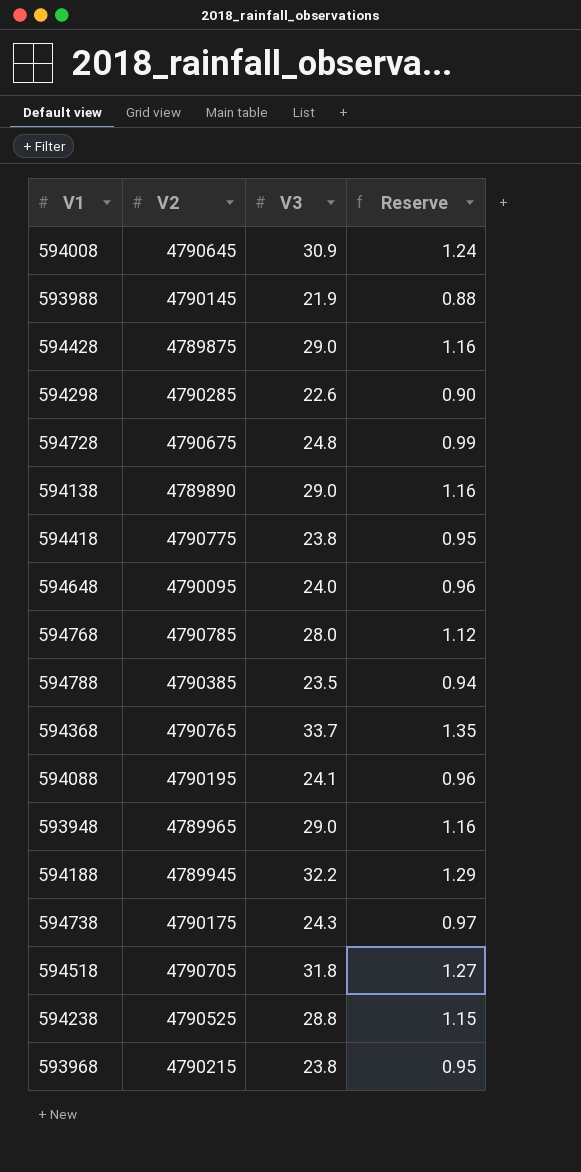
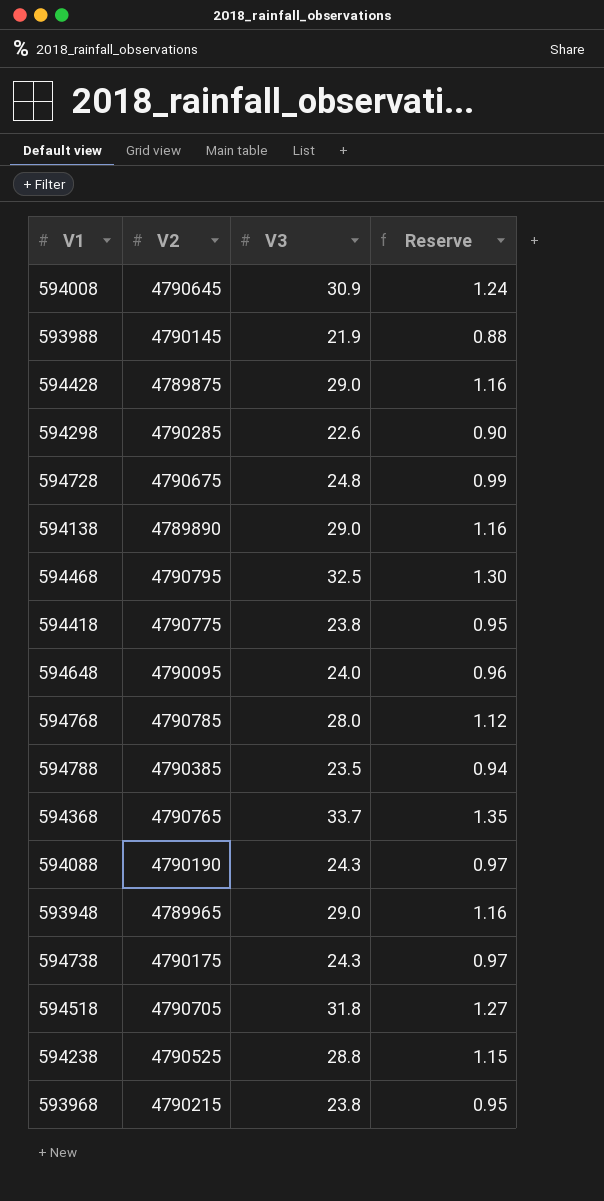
row 594188: 4789945 | 32.2 | 1.29 -> none
row 594468: none -> 4790795 | 32.5 | 1.30
594088 | V2: 4790195 -> 4790190
594088 | V3: 24.1 -> 24.3
594088 | Reserve: 0.96 -> 0.97

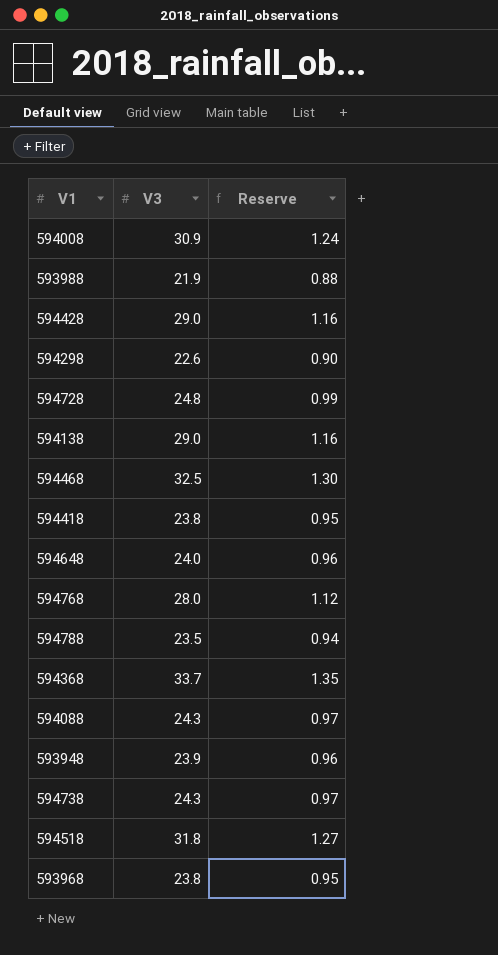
column V2 | position: 2 -> none
row 594238: 4790525 | 28.8 | 1.15 -> none
593948 | V3: 29.0 -> 23.9
593948 | Reserve: 1.16 -> 0.96

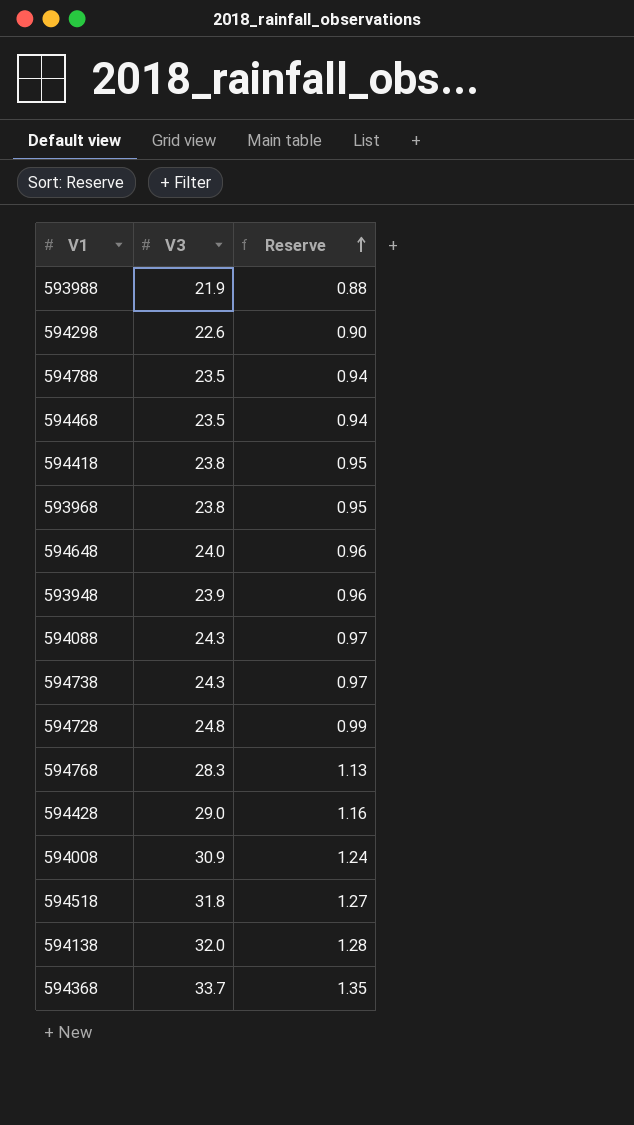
row order: none -> Reserve ascending
594468 | V3: 32.5 -> 23.5
594468 | Reserve: 1.30 -> 0.94
594768 | V3: 28.0 -> 28.3
594768 | Reserve: 1.12 -> 1.13
594138 | V3: 29.0 -> 32.0
594138 | Reserve: 1.16 -> 1.28

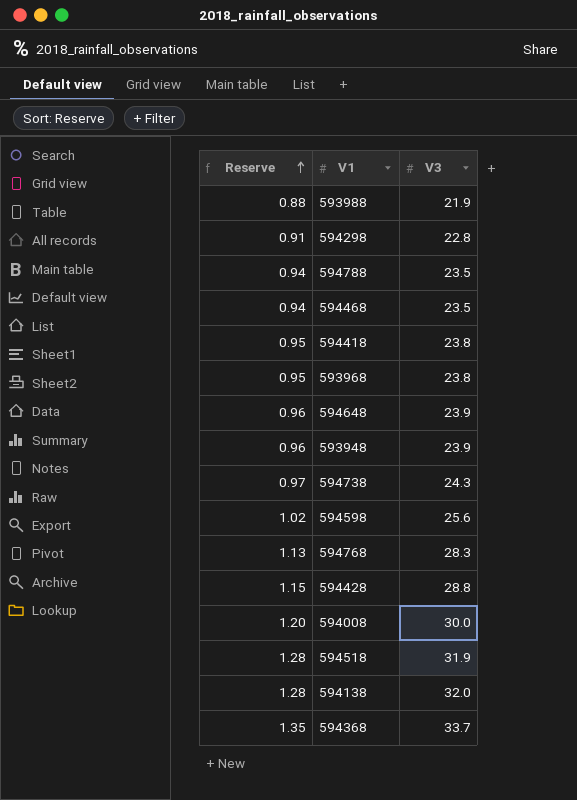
column Reserve | position: 3 -> 1
row 594088: 24.3 | 0.97 -> none
row 594728: 24.8 | 0.99 -> none
594298 | Reserve: 0.90 -> 0.91
594298 | V3: 22.6 -> 22.8
594648 | V3: 24.0 -> 23.9
row 594598: none -> 1.02 | 25.6
594428 | Reserve: 1.16 -> 1.15
594428 | V3: 29.0 -> 28.8
594008 | Reserve: 1.24 -> 1.20
594008 | V3: 30.9 -> 30.0
594518 | Reserve: 1.27 -> 1.28
594518 | V3: 31.8 -> 31.9

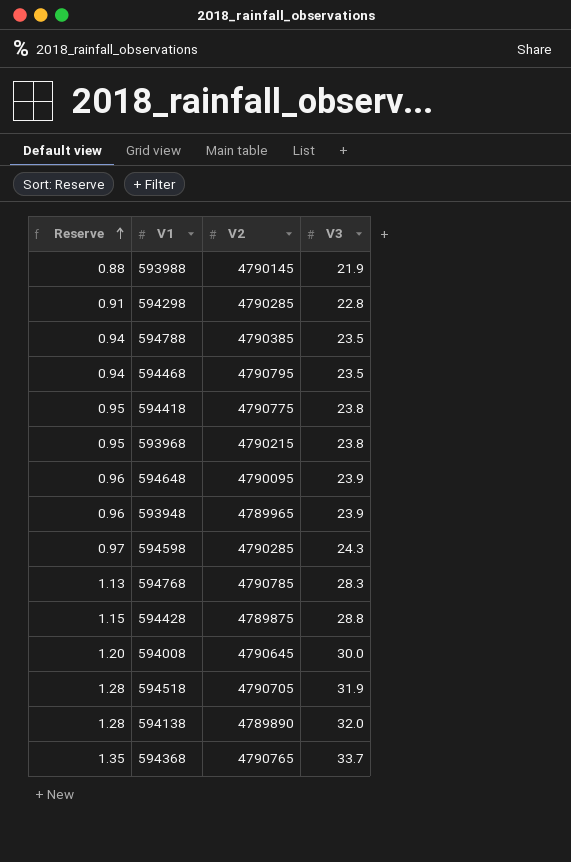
column V2 | position: none -> 3
row 594738: 0.97 | 24.3 -> none
594598 | Reserve: 1.02 -> 0.97
594598 | V3: 25.6 -> 24.3

